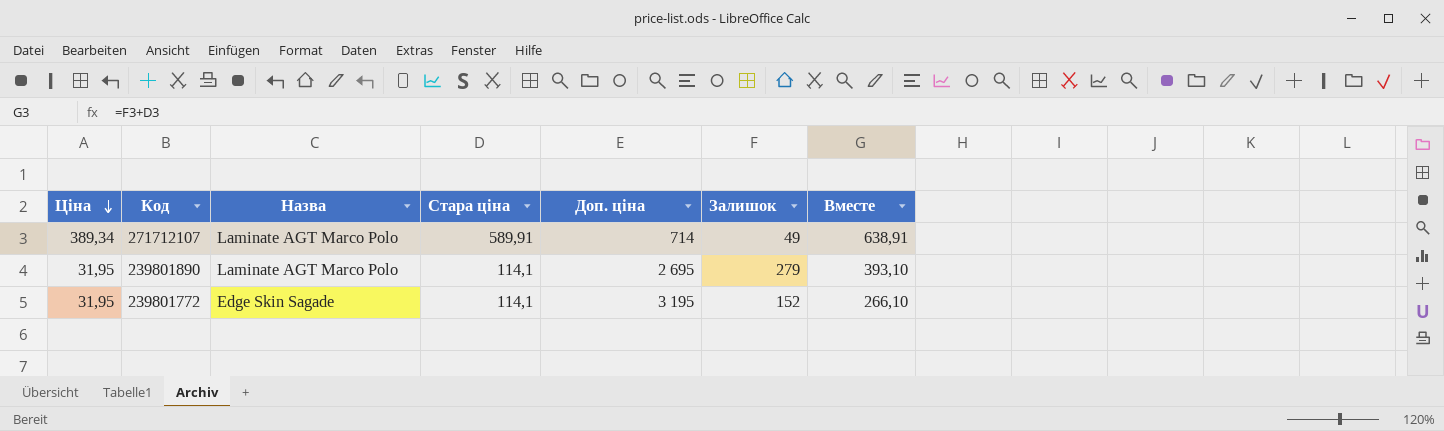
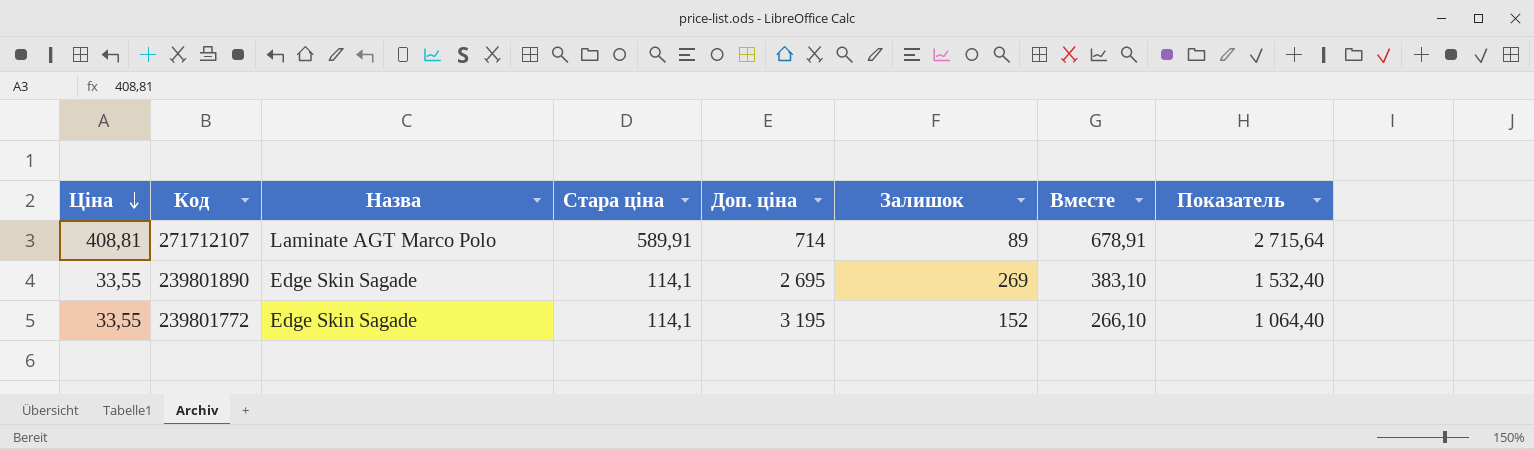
column Показатель | formula: none -> [Вместе] * 4
271712107 | Ціна: 389,34 -> 408,81
271712107 | Залишок: 49 -> 89
271712107 | Вместе: 638,91 -> 678,91
239801890 | Ціна: 31,95 -> 33,55
239801890 | Назва: Laminate AGT Marco Polo -> Edge Skin Sagade
239801890 | Залишок: 279 -> 269
239801890 | Вместе: 393,10 -> 383,10
239801772 | Ціна: 31,95 -> 33,55

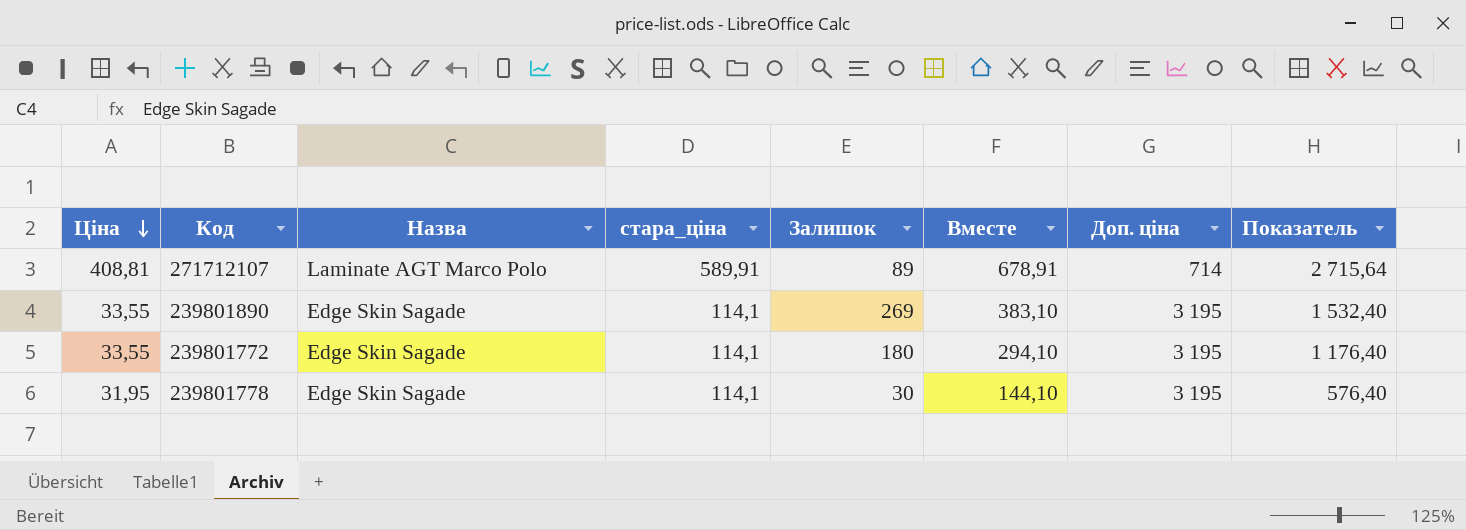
column name: Стара ціна -> стара_ціна
column Доп. ціна | position: 5 -> 7
239801890 | Доп. ціна: 2 695 -> 3 195
239801772 | Залишок: 152 -> 180
239801772 | Вместе: 266,10 -> 294,10
239801772 | Показатель: 1 064,40 -> 1 176,40
row 239801778: none -> 31,95 | Edge Skin Sagade | 114,1 | 30 | 144,10 | 3 195 | 576,40

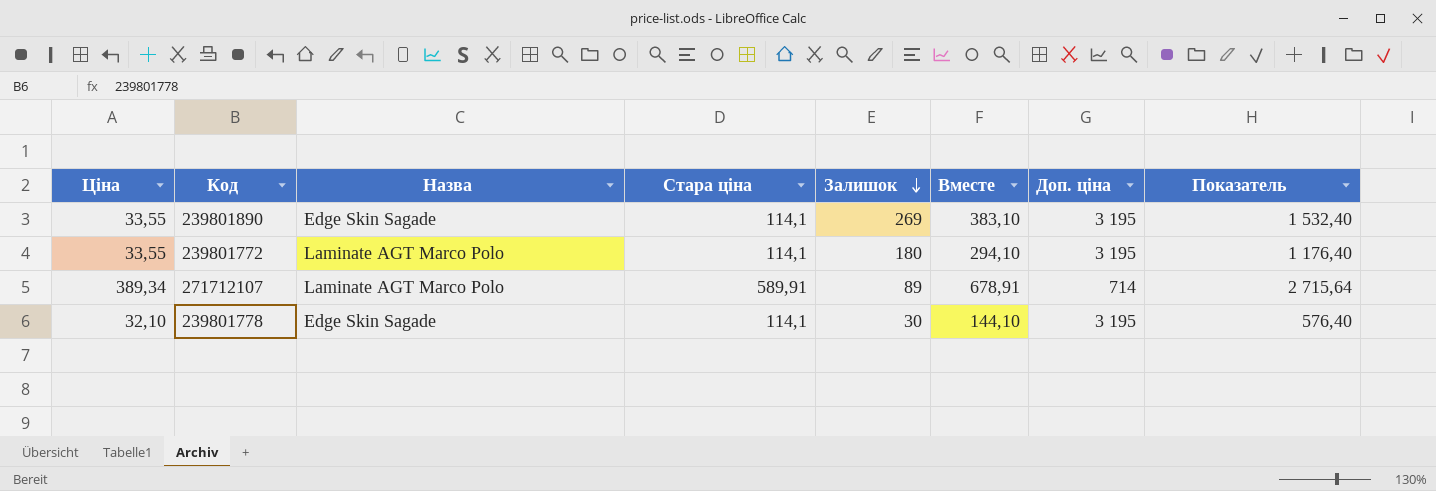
row order: Ціна descending -> Залишок descending
column name: стара_ціна -> Стара ціна
239801772 | Назва: Edge Skin Sagade -> Laminate AGT Marco Polo
271712107 | Ціна: 408,81 -> 389,34
239801778 | Ціна: 31,95 -> 32,10

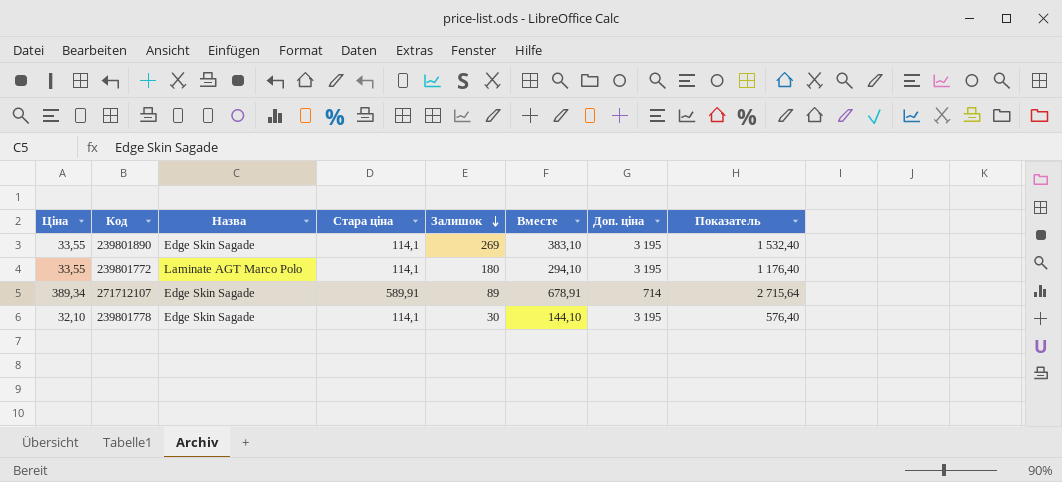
271712107 | Назва: Laminate AGT Marco Polo -> Edge Skin Sagade

